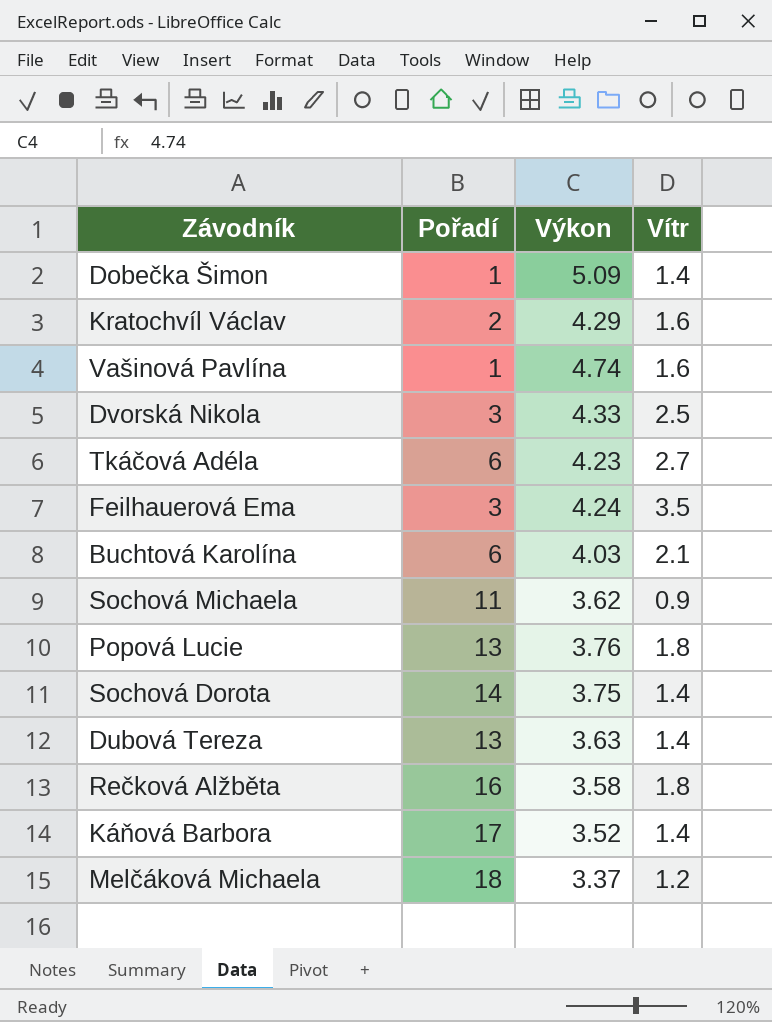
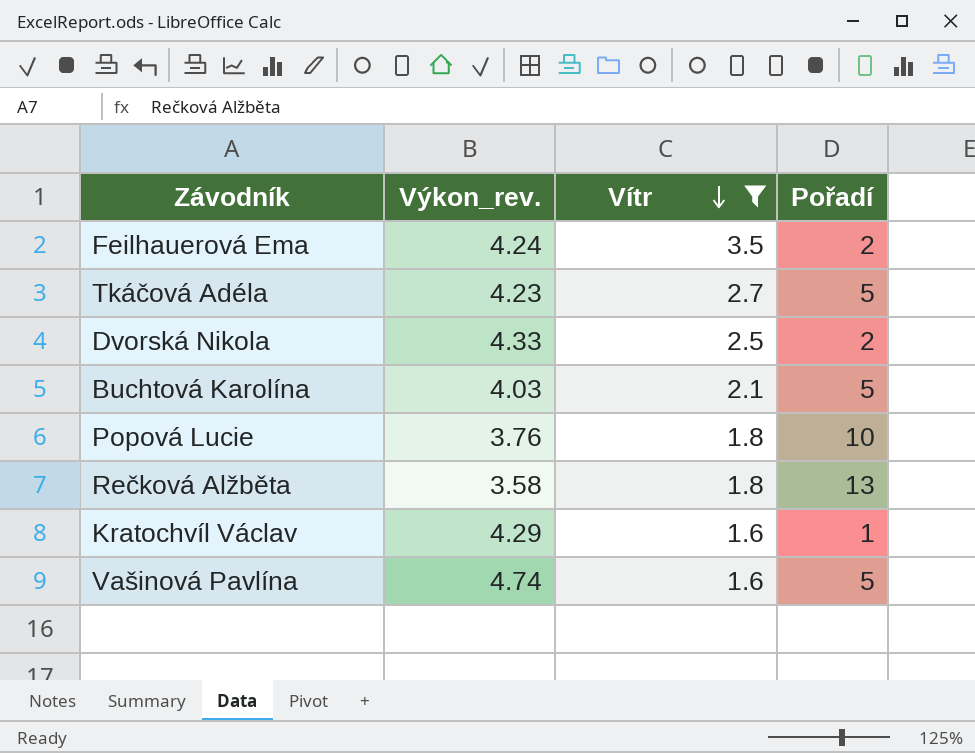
filter: none -> Vítr >= 1.6
row order: none -> Vítr descending
column name: Výkon -> Výkon_rev.
column Pořadí | position: 2 -> 4
Feilhauerová Ema | Pořadí: 3 -> 2
Tkáčová Adéla | Pořadí: 6 -> 5
Dvorská Nikola | Pořadí: 3 -> 2
Buchtová Karolína | Pořadí: 6 -> 5
Popová Lucie | Pořadí: 13 -> 10
Rečková Alžběta | Pořadí: 16 -> 13
Kratochvíl Václav | Pořadí: 2 -> 1
Vašinová Pavlína | Pořadí: 1 -> 5

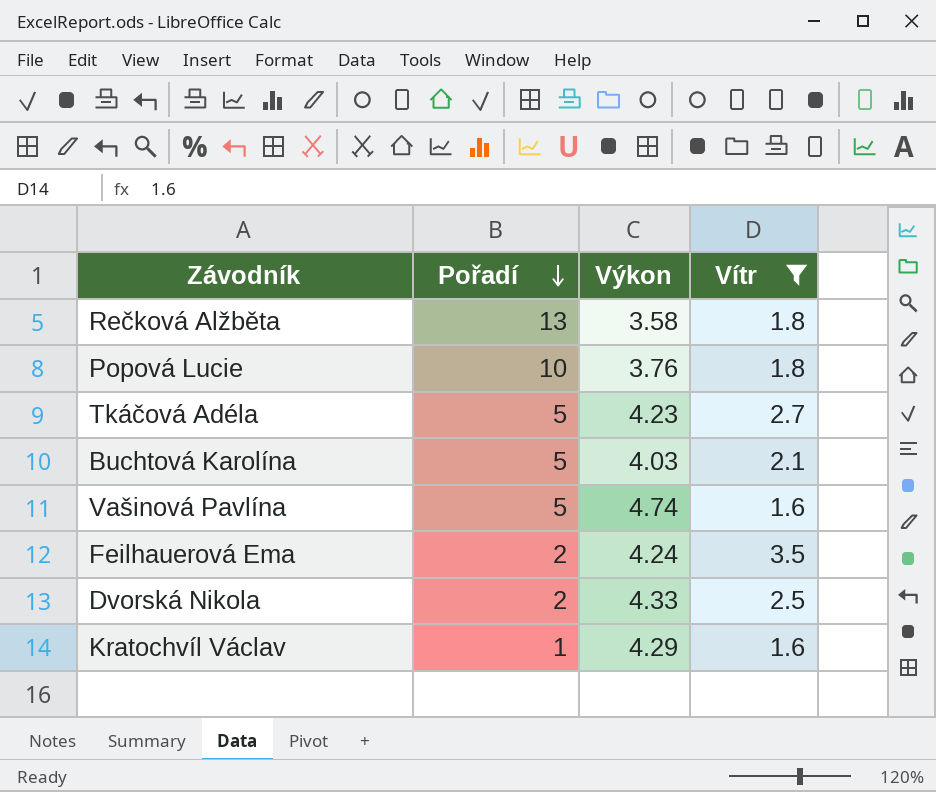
row order: Vítr descending -> Pořadí descending
column Pořadí | position: 4 -> 2
column name: Výkon_rev. -> Výkon

